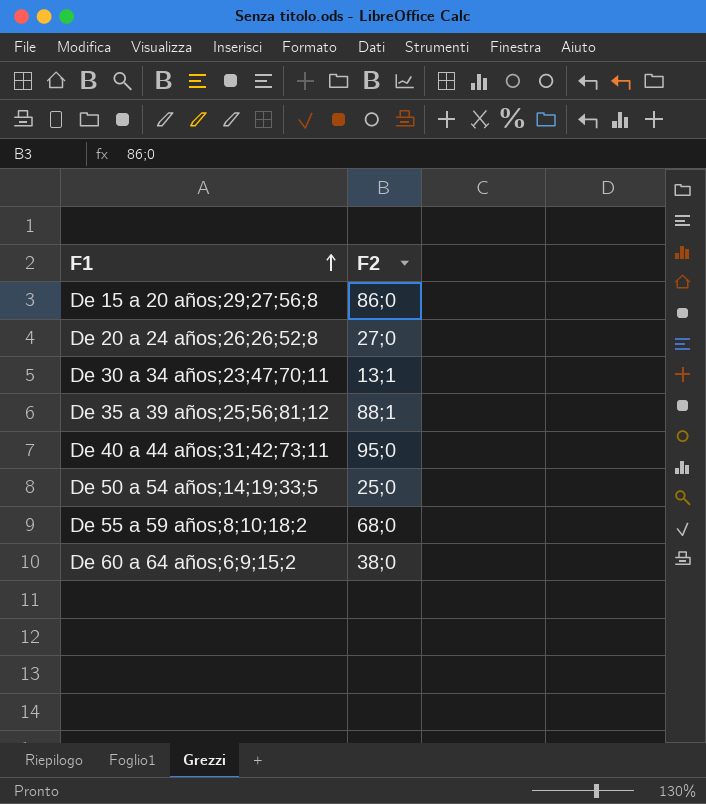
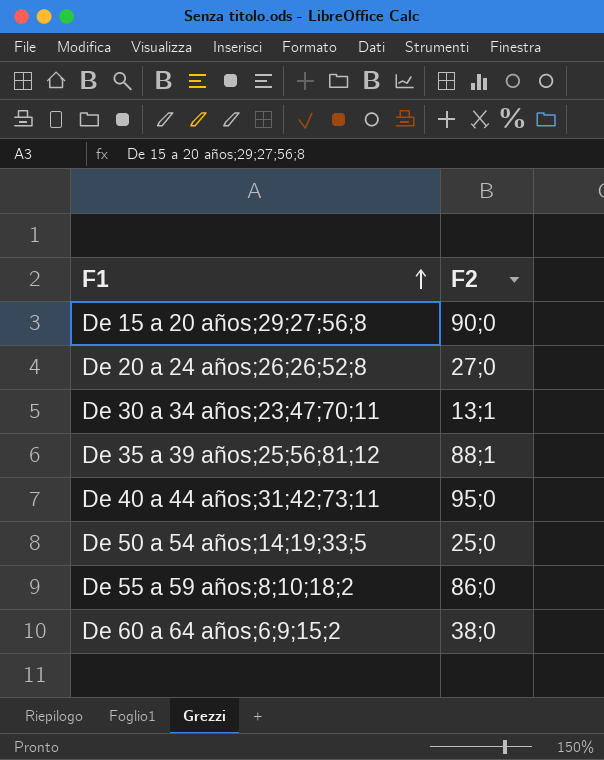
De 15 a 20 años;29;27;56;8 | F2: 86;0 -> 90;0
De 55 a 59 años;8;10;18;2 | F2: 68;0 -> 86;0

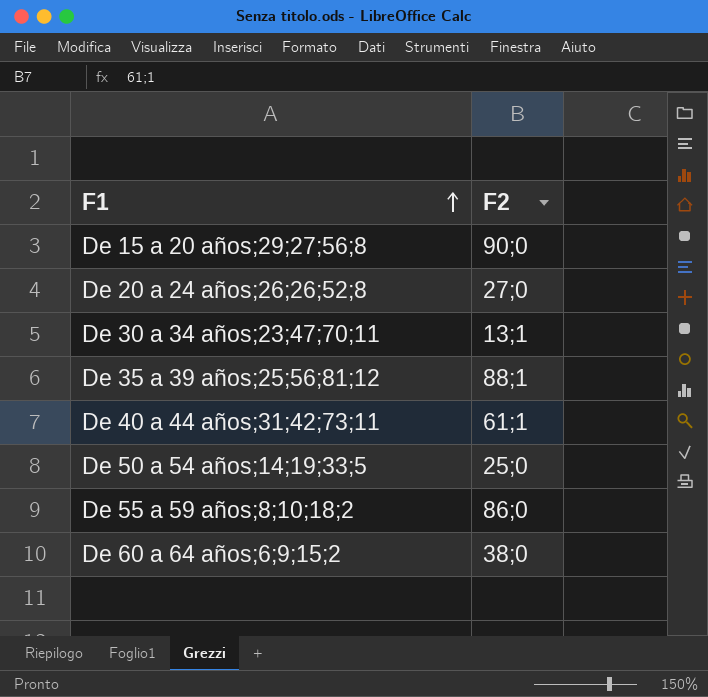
De 40 a 44 años;31;42;73;11 | F2: 95;0 -> 61;1

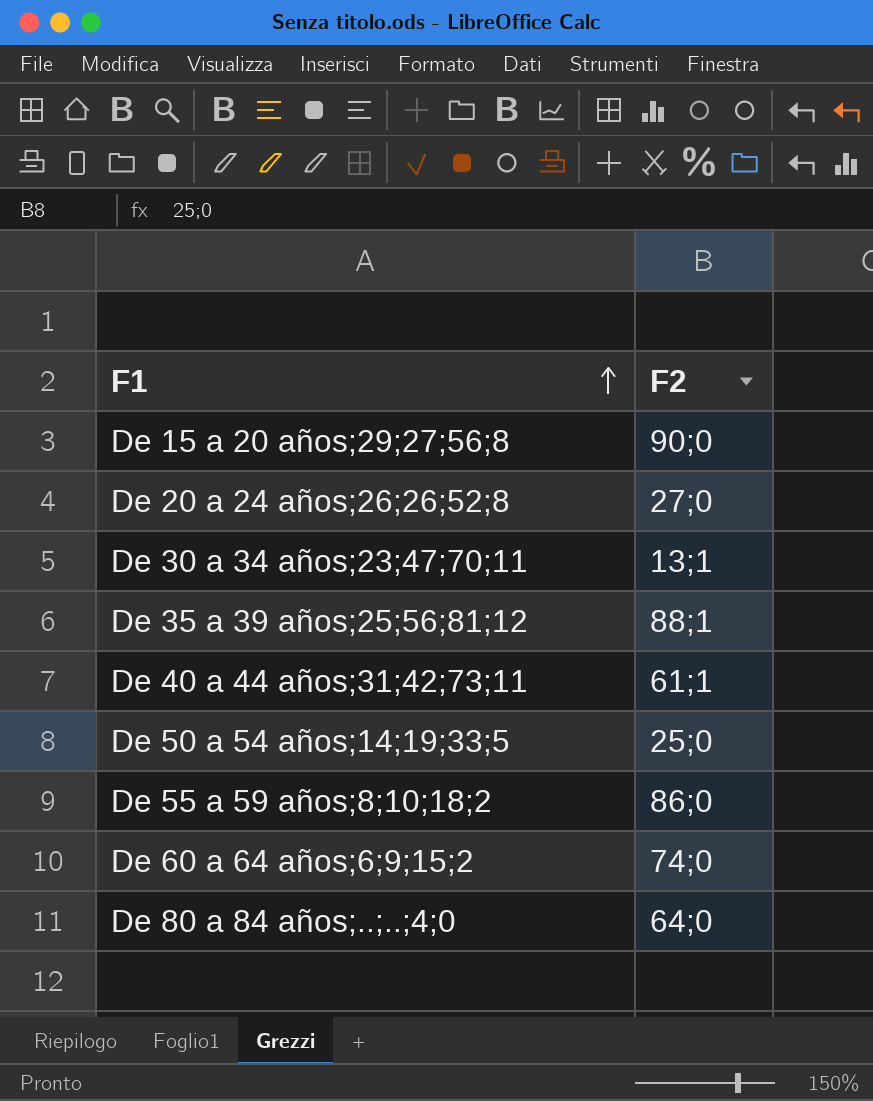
De 60 a 64 años;6;9;15;2 | F2: 38;0 -> 74;0
row De 80 a 84 años;..;..;4;0: none -> 64;0

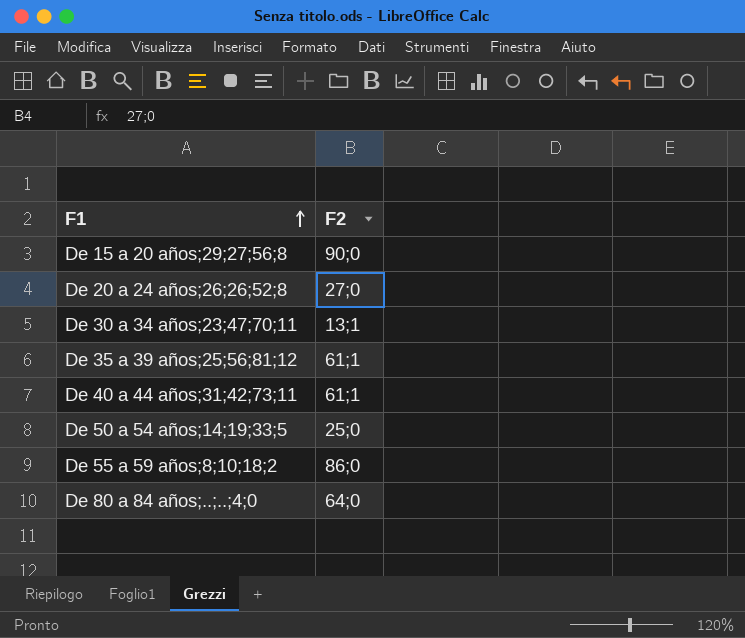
row De 60 a 64 años;6;9;15;2: 74;0 -> none
De 35 a 39 años;25;56;81;12 | F2: 88;1 -> 61;1

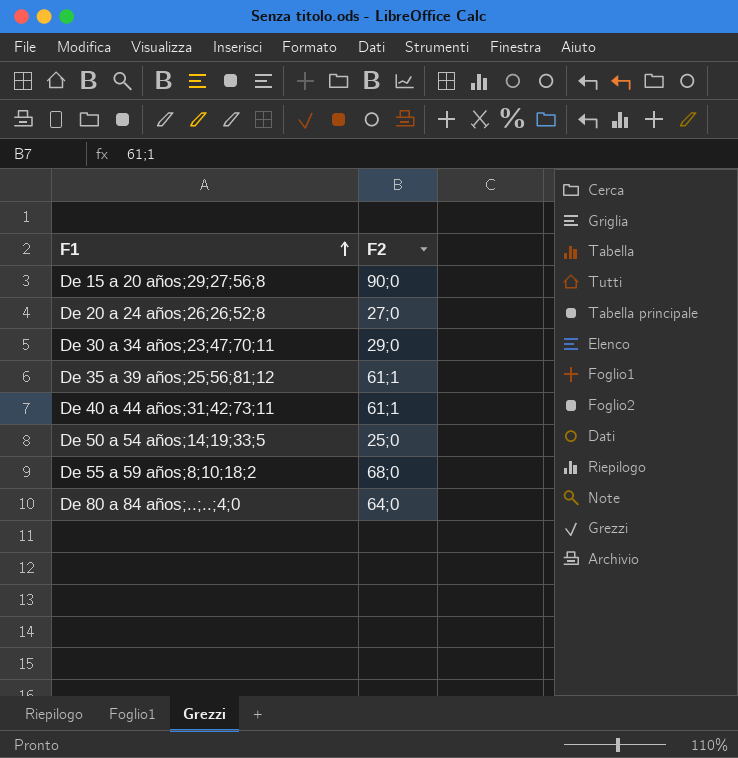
De 30 a 34 años;23;47;70;11 | F2: 13;1 -> 29;0
De 55 a 59 años;8;10;18;2 | F2: 86;0 -> 68;0

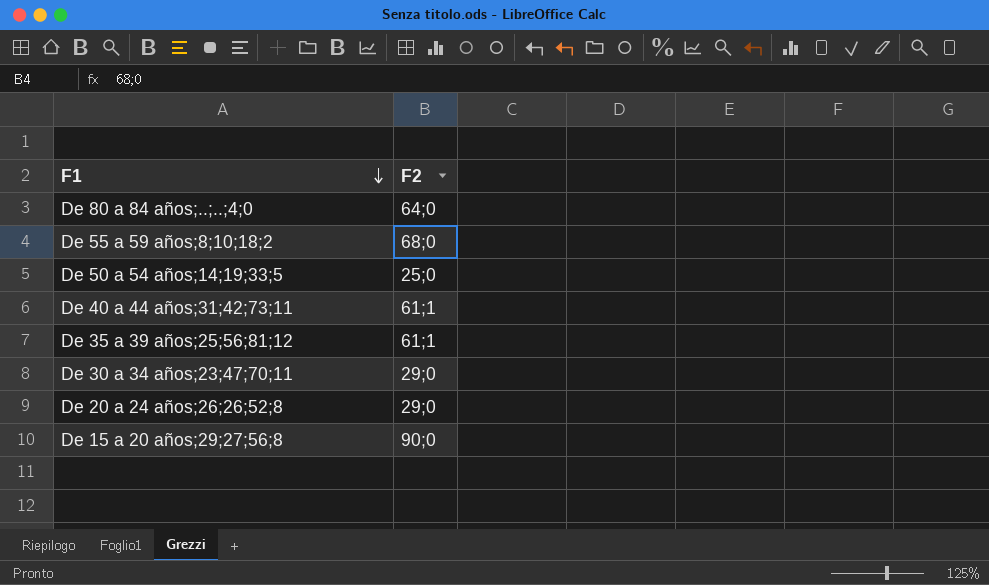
row order: F1 ascending -> F1 descending
De 20 a 24 años;26;26;52;8 | F2: 27;0 -> 29;0

